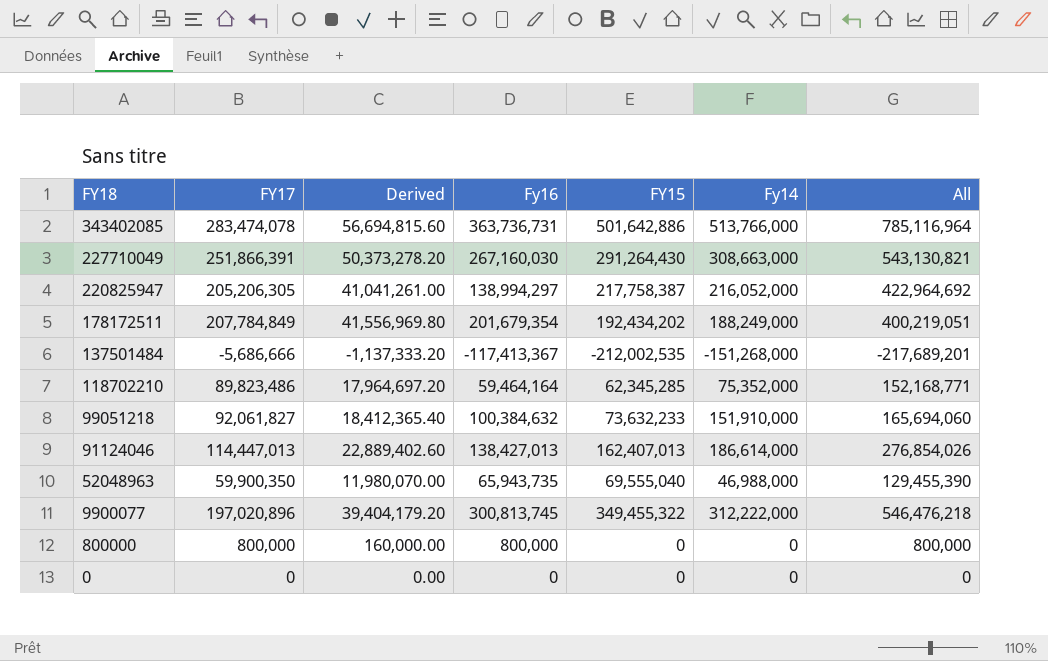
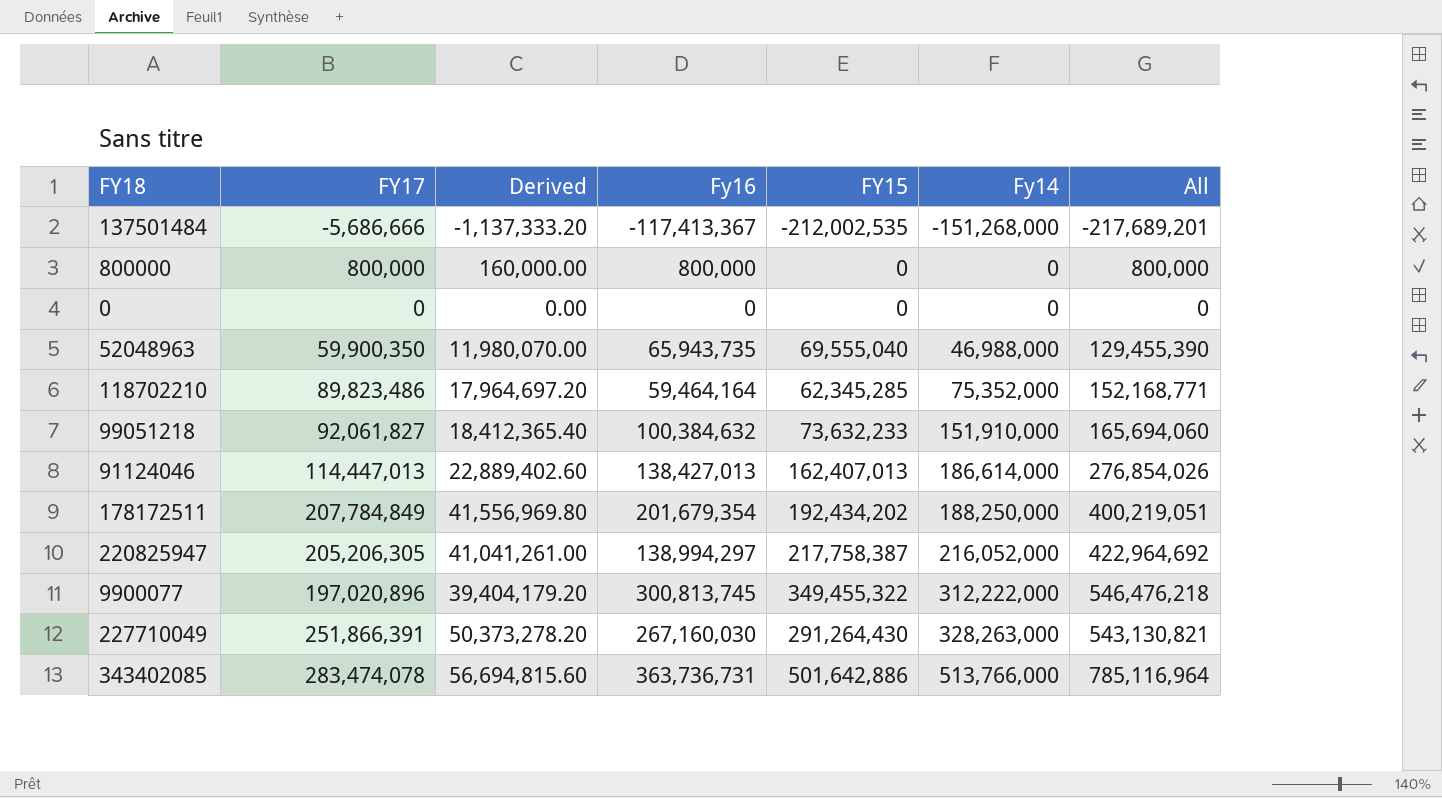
row order: FY18 descending -> Fy14 ascending
178172511 | Fy14: 188,249,000 -> 188,250,000
227710049 | Fy14: 308,663,000 -> 328,263,000

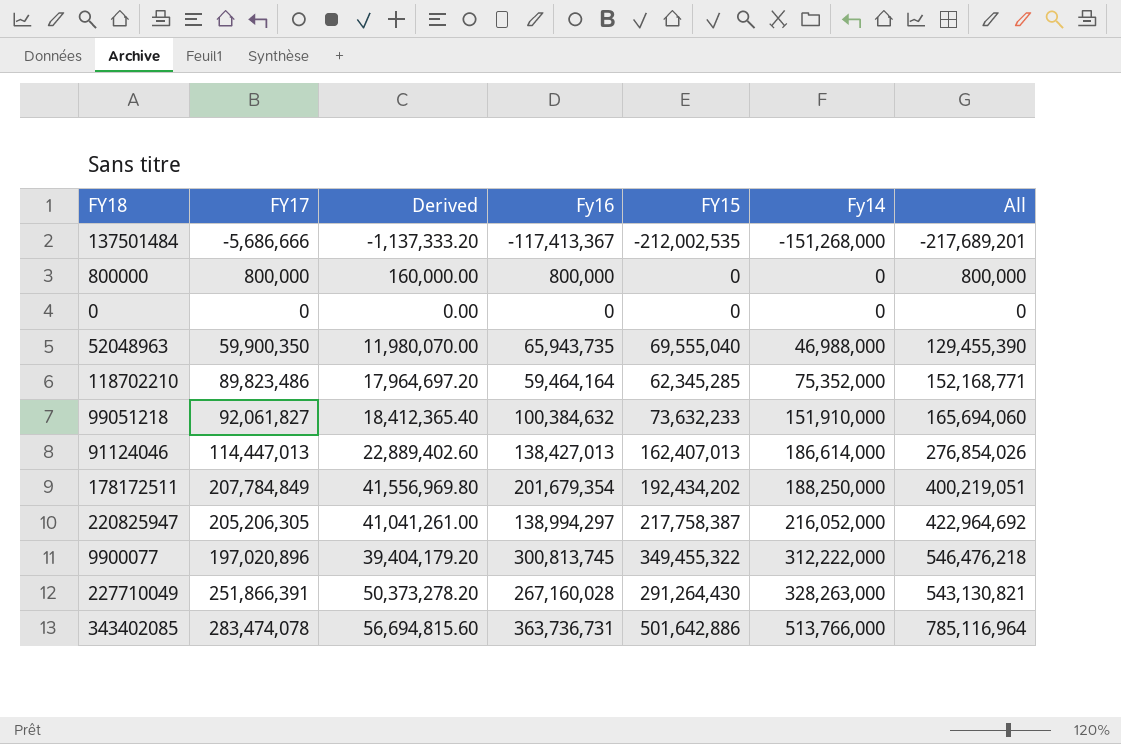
227710049 | Fy16: 267,160,030 -> 267,160,028

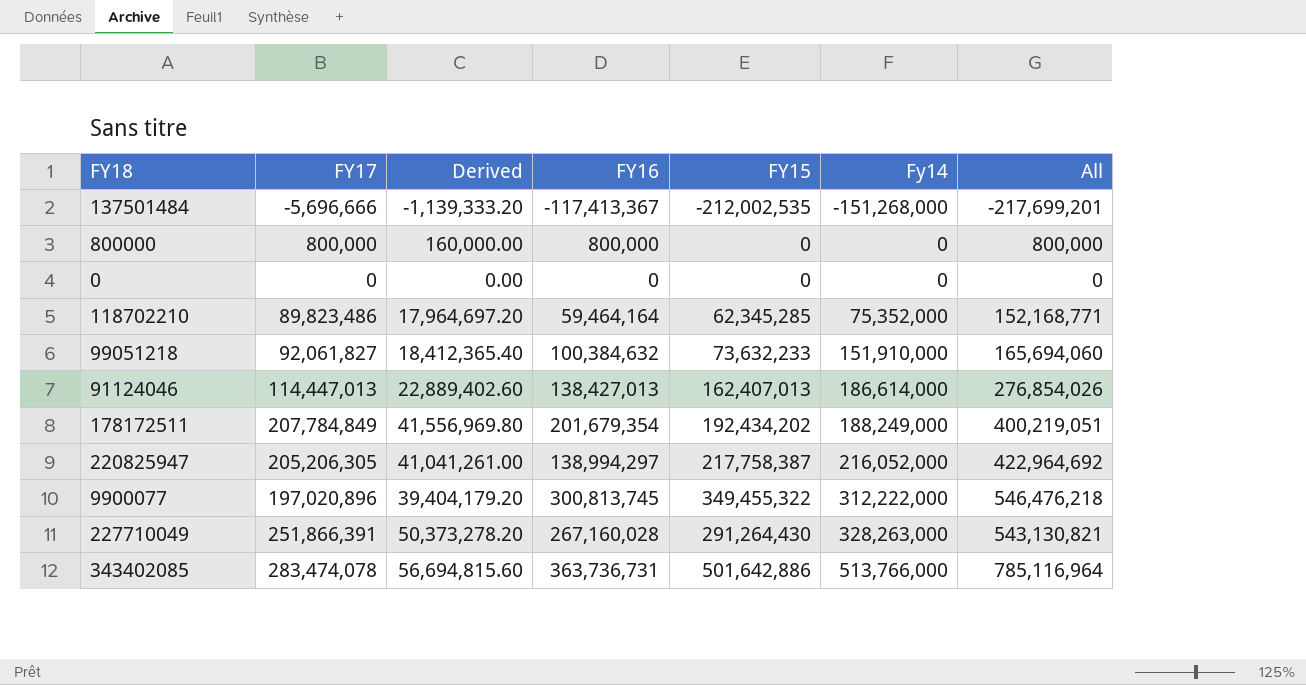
column name: Fy16 -> FY16
row 52048963: 59,900,350 | 11,980,070.00 | 65,943,735 | 69,555,040 | 46,988,000 | 129,455,390 -> none
137501484 | FY17: -5,686,666 -> -5,696,666
137501484 | Derived: -1,137,333.20 -> -1,139,333.20
137501484 | All: -217,689,201 -> -217,699,201
178172511 | Fy14: 188,250,000 -> 188,249,000

